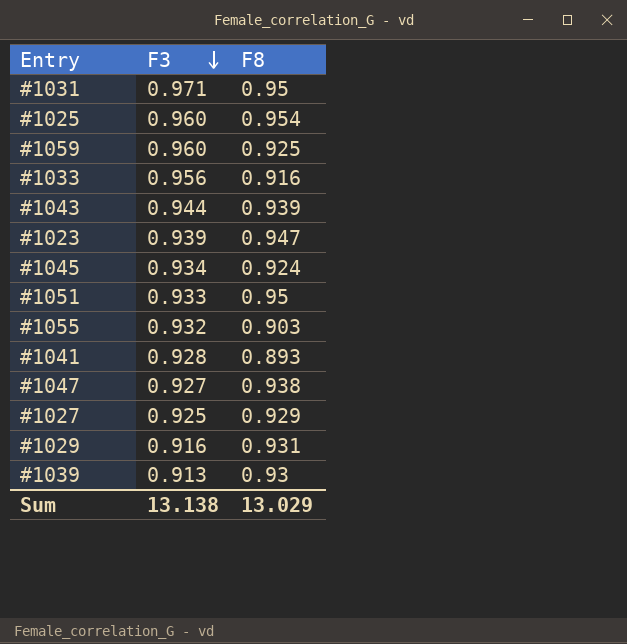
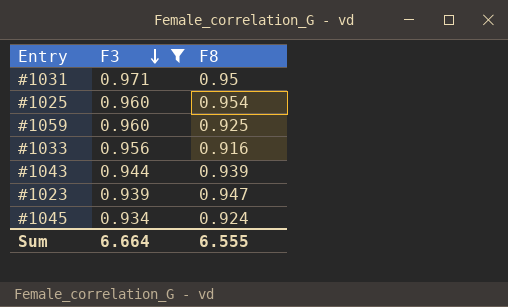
filter: none -> F3 >= 0.934
Sum | F3: 13.138 -> 6.664
Sum | F8: 13.029 -> 6.555

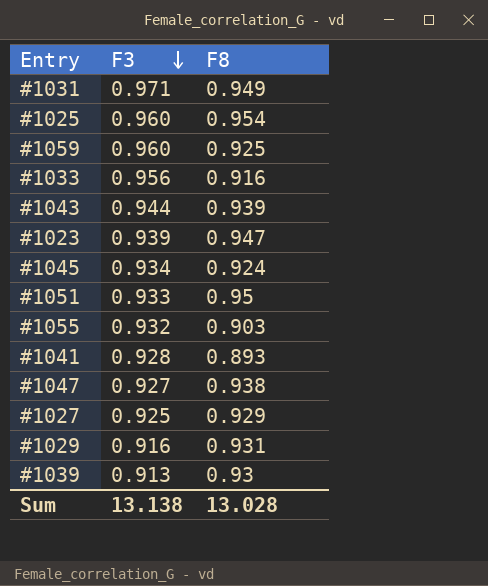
filter: F3 >= 0.934 -> none
#1031 | F8: 0.95 -> 0.949
Sum | F3: 6.664 -> 13.138
Sum | F8: 6.555 -> 13.028

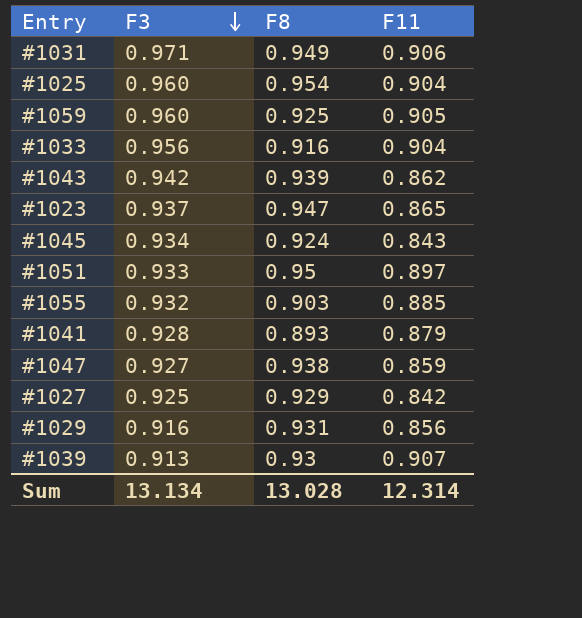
column F11 | position: none -> 4
#1043 | F3: 0.944 -> 0.942
#1023 | F3: 0.939 -> 0.937
Sum | F3: 13.138 -> 13.134

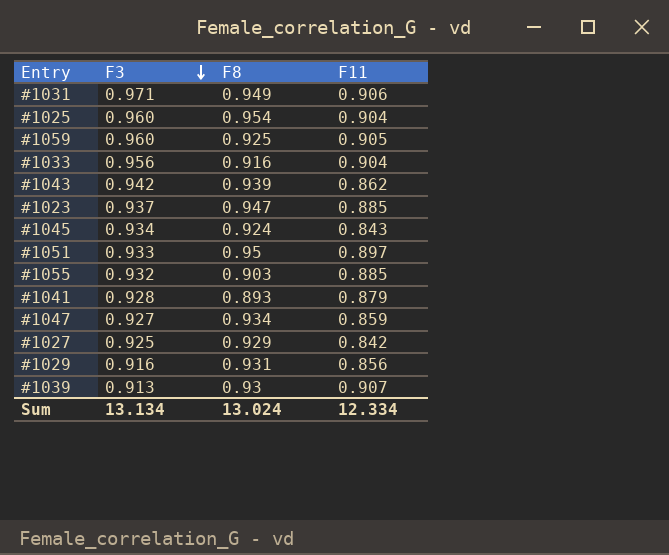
#1023 | F11: 0.865 -> 0.885
#1047 | F8: 0.938 -> 0.934
Sum | F8: 13.028 -> 13.024
Sum | F11: 12.314 -> 12.334

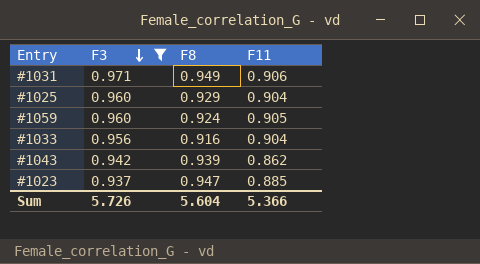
filter: none -> F3 >= 0.937
#1025 | F8: 0.954 -> 0.929
#1059 | F8: 0.925 -> 0.924
Sum | F3: 13.134 -> 5.726
Sum | F8: 13.024 -> 5.604
Sum | F11: 12.334 -> 5.366

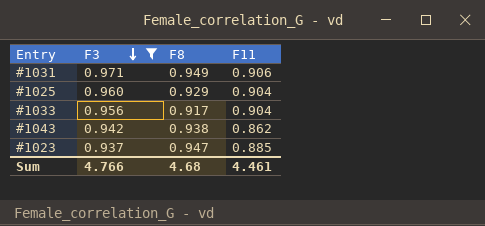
row #1059: 0.960 | 0.924 | 0.905 -> none
#1033 | F8: 0.916 -> 0.917
#1043 | F8: 0.939 -> 0.938
Sum | F3: 5.726 -> 4.766
Sum | F8: 5.604 -> 4.68
Sum | F11: 5.366 -> 4.461

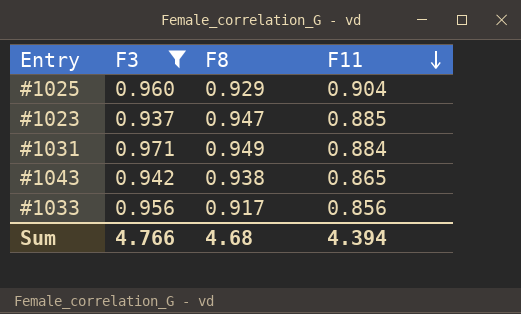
row order: F3 descending -> F11 descending
#1031 | F11: 0.906 -> 0.884
#1043 | F11: 0.862 -> 0.865
#1033 | F11: 0.904 -> 0.856
Sum | F11: 4.461 -> 4.394

